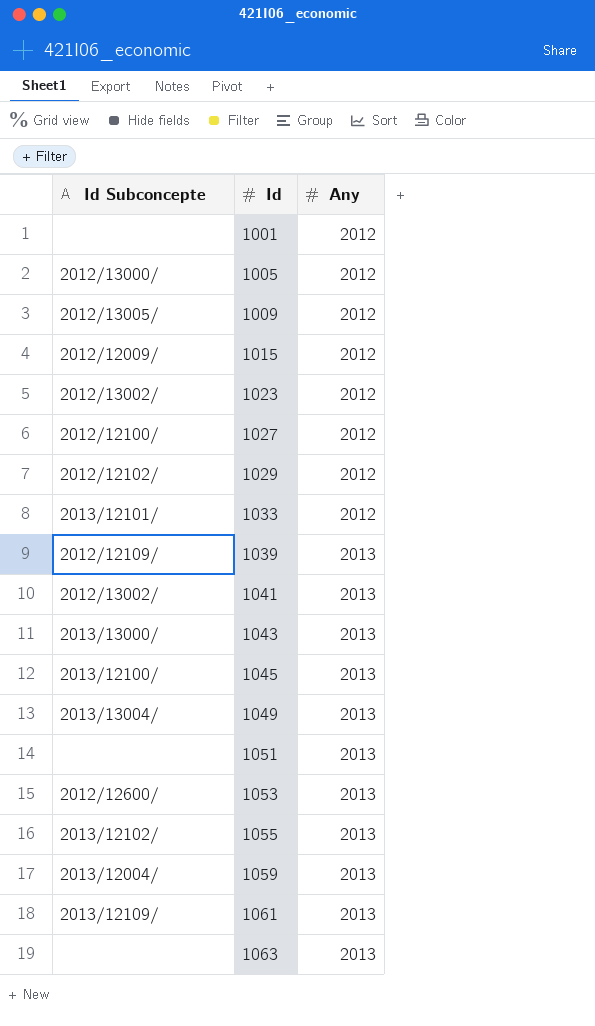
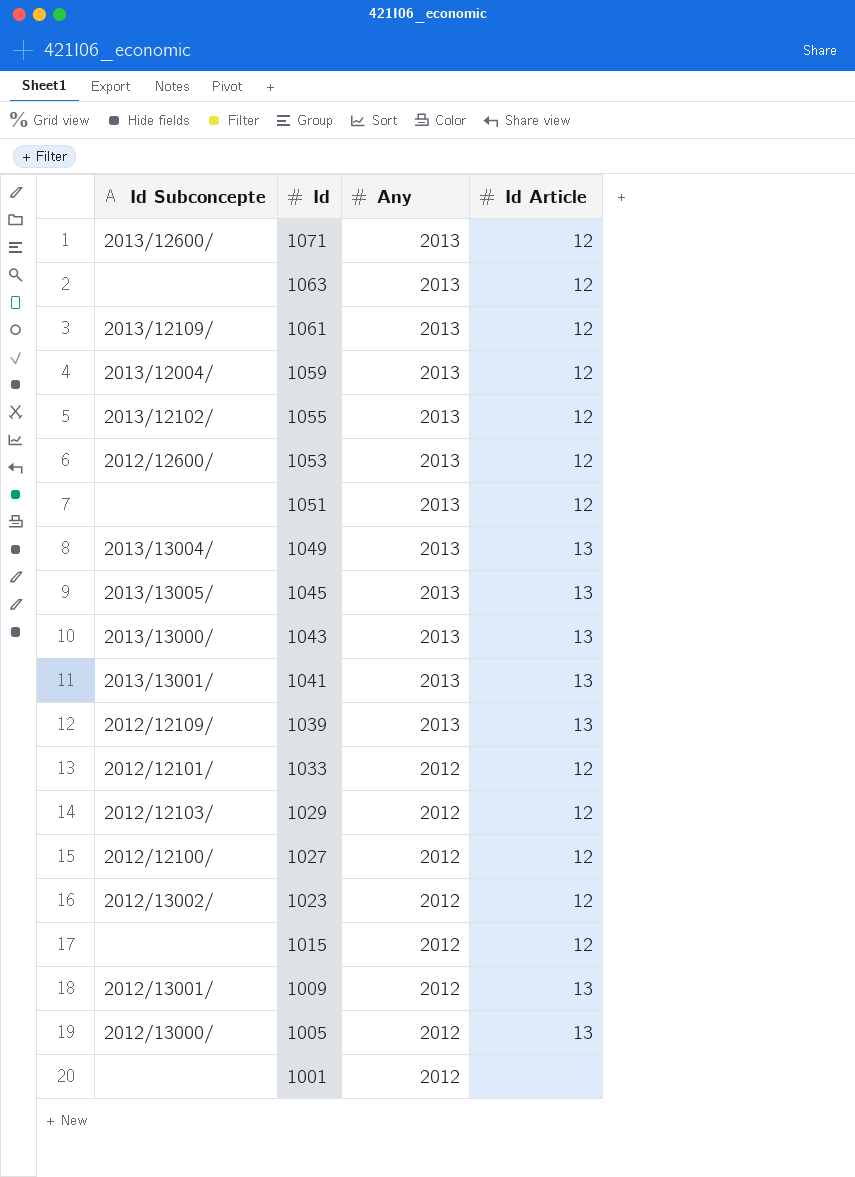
row order: Id ascending -> Id descending
column Id Article | position: none -> 4
row 1071: none -> 2013/12600/ | 2013 | 12
1045 | Id Subconcepte: 2013/12100/ -> 2013/13005/
1041 | Id Subconcepte: 2012/13002/ -> 2013/13001/
1033 | Id Subconcepte: 2013/12101/ -> 2012/12101/
1029 | Id Subconcepte: 2012/12102/ -> 2012/12103/
1015 | Id Subconcepte: 2012/12009/ -> none
1009 | Id Subconcepte: 2012/13005/ -> 2012/13001/

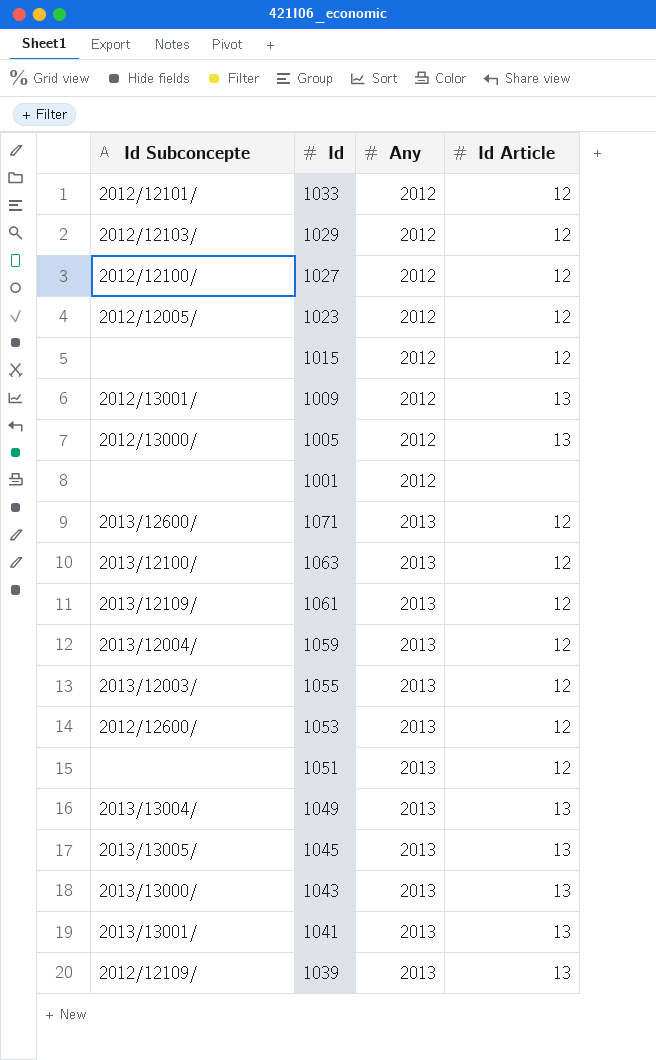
row order: Id descending -> Any ascending
1023 | Id Subconcepte: 2012/13002/ -> 2012/12005/
1063 | Id Subconcepte: none -> 2013/12100/
1055 | Id Subconcepte: 2013/12102/ -> 2013/12003/

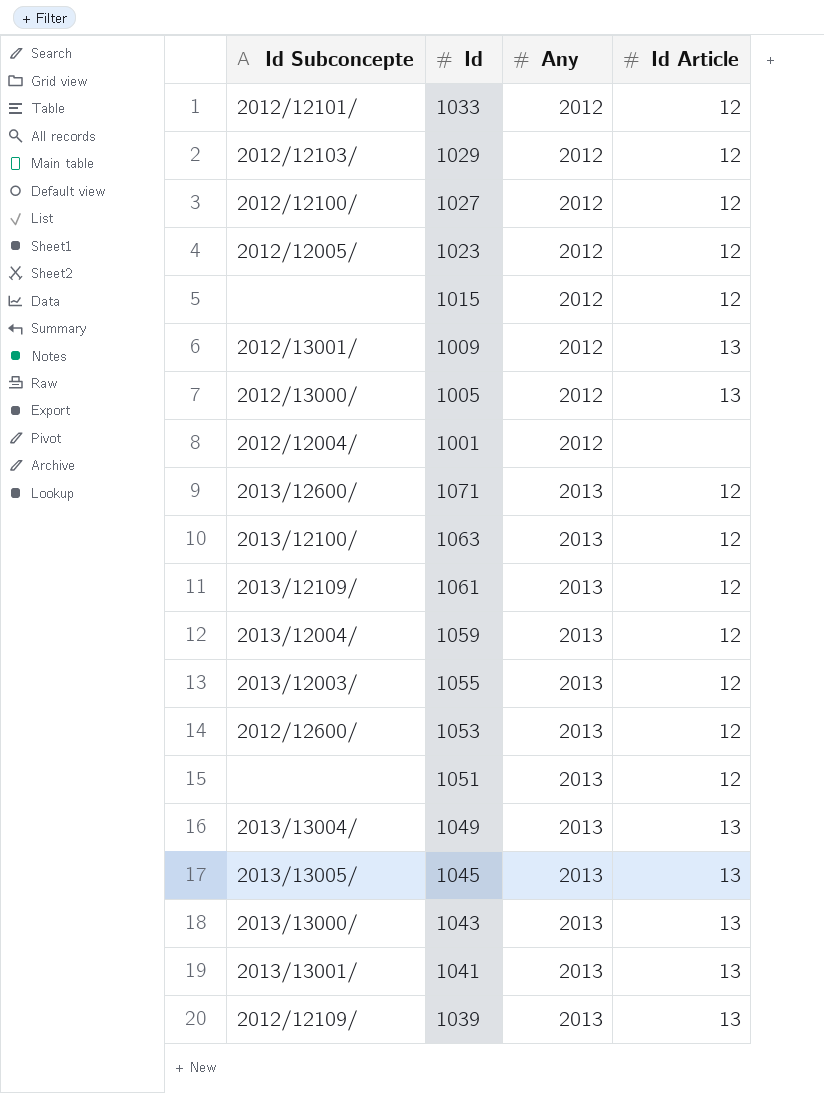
1001 | Id Subconcepte: none -> 2012/12004/

